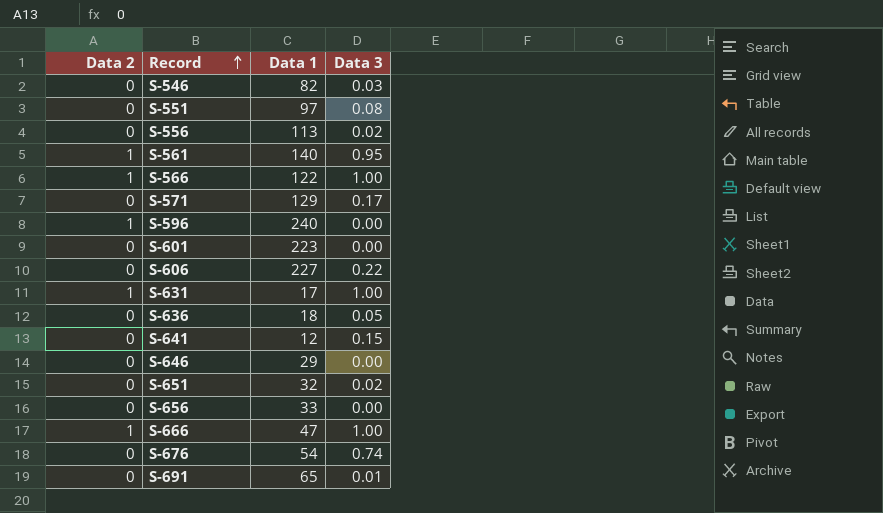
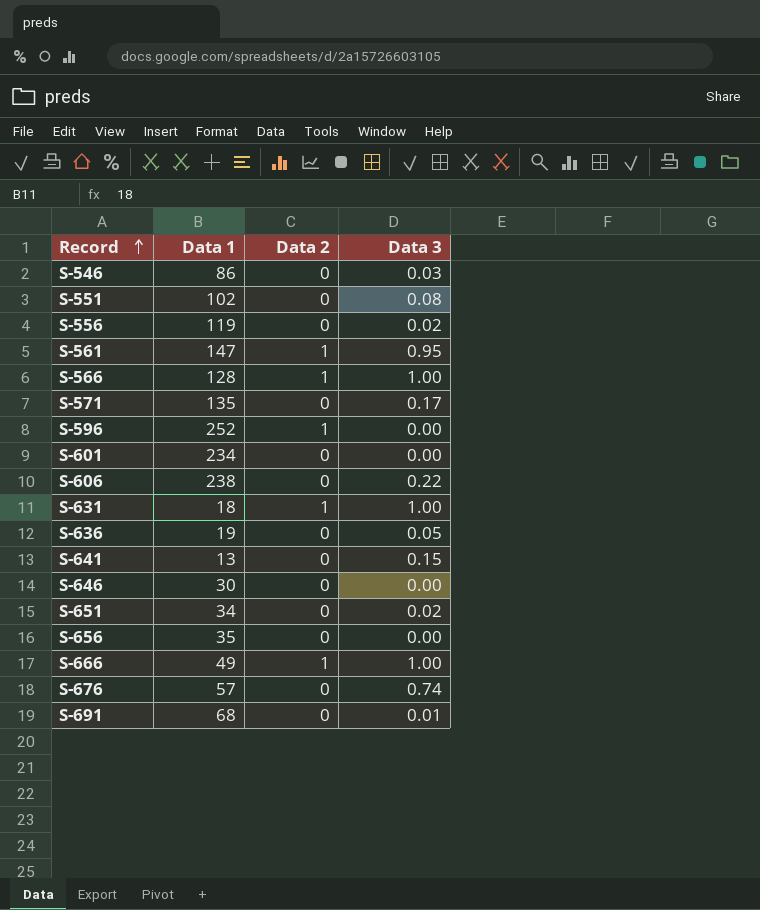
column Data 2 | position: 1 -> 3
S-546 | Data 1: 82 -> 86
S-551 | Data 1: 97 -> 102
S-556 | Data 1: 113 -> 119
S-561 | Data 1: 140 -> 147
S-566 | Data 1: 122 -> 128
S-571 | Data 1: 129 -> 135
S-596 | Data 1: 240 -> 252
S-601 | Data 1: 223 -> 234
S-606 | Data 1: 227 -> 238
S-631 | Data 1: 17 -> 18
S-636 | Data 1: 18 -> 19
S-641 | Data 1: 12 -> 13
S-646 | Data 1: 29 -> 30
S-651 | Data 1: 32 -> 34
S-656 | Data 1: 33 -> 35
S-666 | Data 1: 47 -> 49
S-676 | Data 1: 54 -> 57
S-691 | Data 1: 65 -> 68

